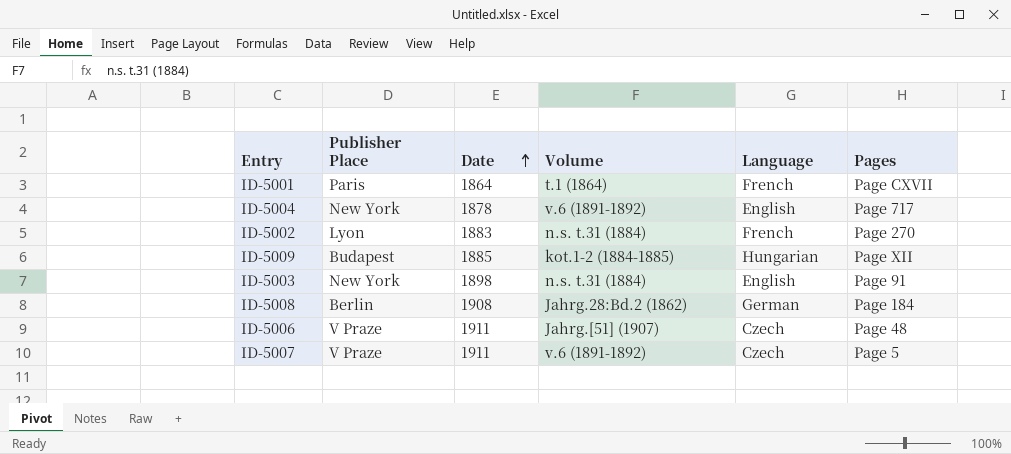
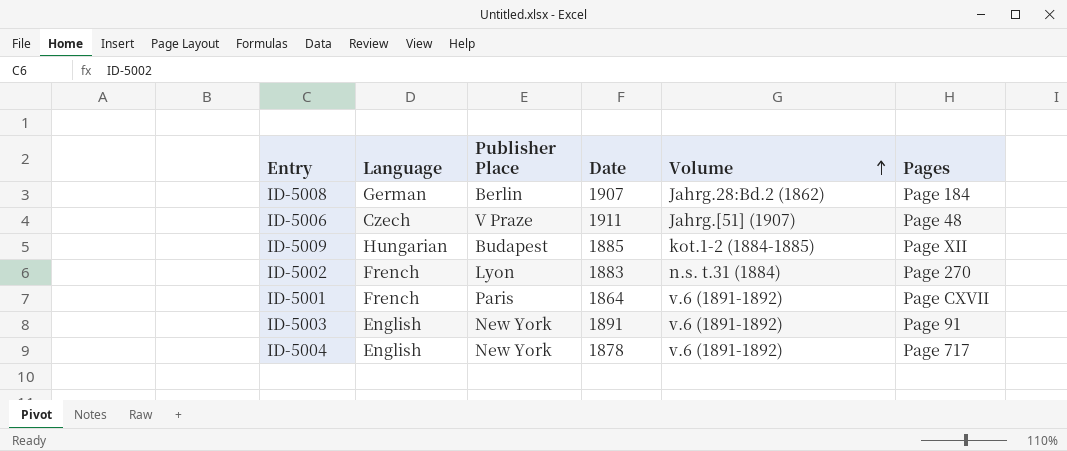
row order: Date ascending -> Volume ascending
column Language | position: 5 -> 2
row ID-5007: V Praze | 1911 | v.6 (1891-1892) | Czech | Page 5 -> none
ID-5008 | Date: 1908 -> 1907
ID-5001 | Volume: t.1 (1864) -> v.6 (1891-1892)
ID-5003 | Date: 1898 -> 1891
ID-5003 | Volume: n.s. t.31 (1884) -> v.6 (1891-1892)

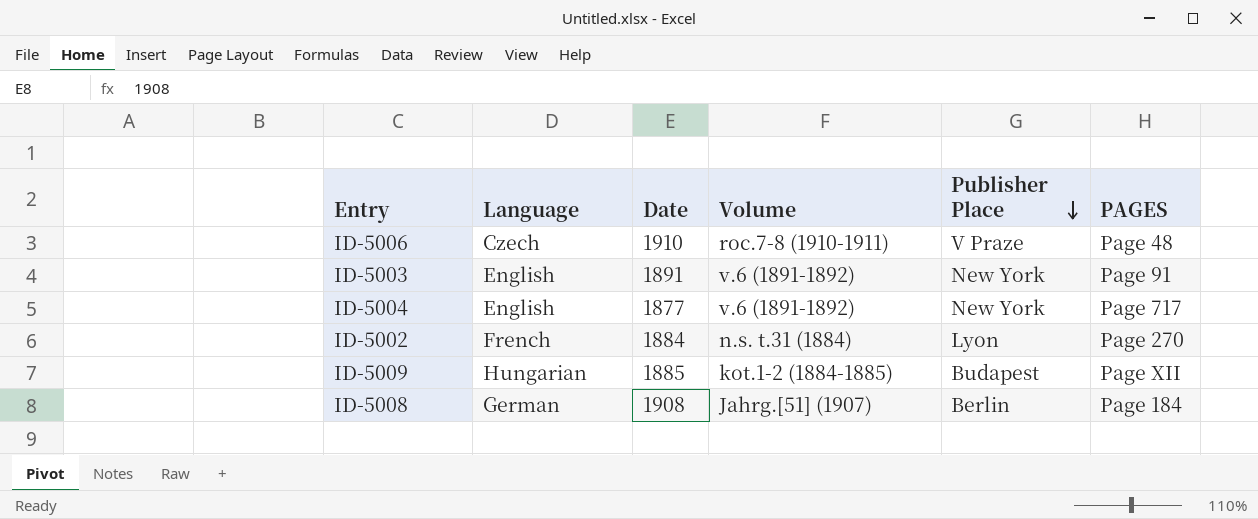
row order: Volume ascending -> Publisher Place descending
column Publisher Place | position: 3 -> 5
column name: Pages -> PAGES
row ID-5001: French | Paris | 1864 | v.6 (1891-1892) | Page CXVII -> none
ID-5006 | Date: 1911 -> 1910
ID-5006 | Volume: Jahrg.[51] (1907) -> roc.7-8 (1910-1911)
ID-5004 | Date: 1878 -> 1877
ID-5002 | Date: 1883 -> 1884
ID-5008 | Date: 1907 -> 1908
ID-5008 | Volume: Jahrg.28:Bd.2 (1862) -> Jahrg.[51] (1907)

